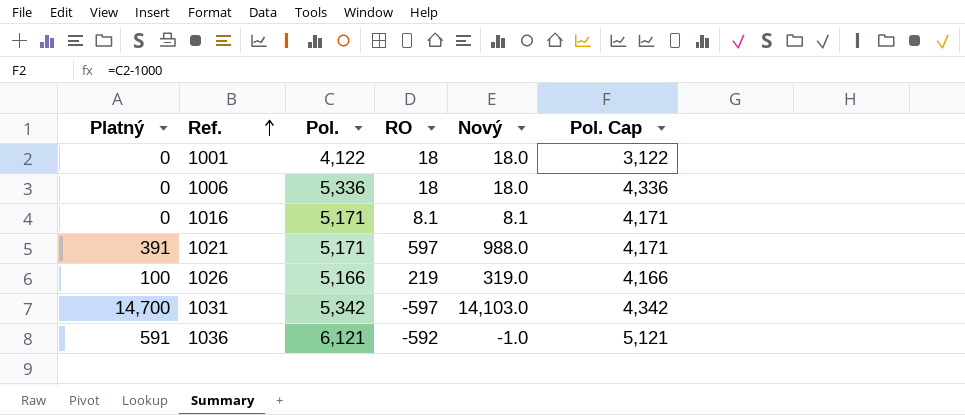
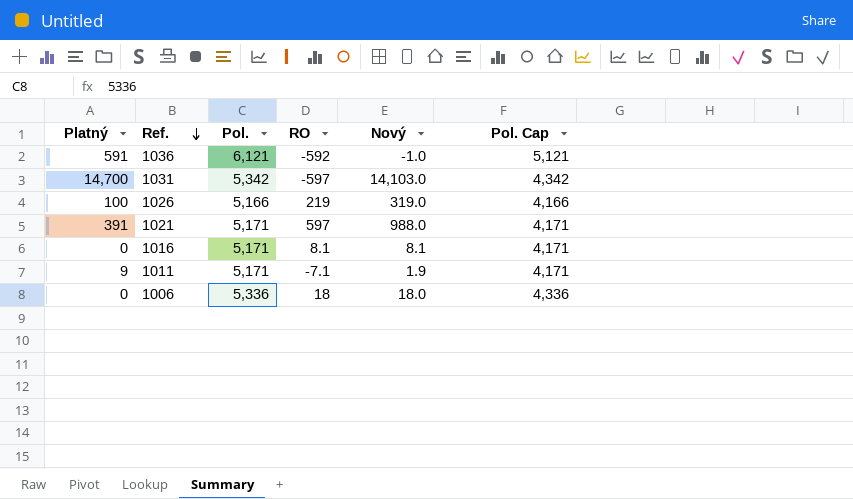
row order: Ref. ascending -> Ref. descending
row 1001: 0 | 4,122 | 18 | 18.0 | 3,122 -> none
row 1011: none -> 9 | 5,171 | -7.1 | 1.9 | 4,171

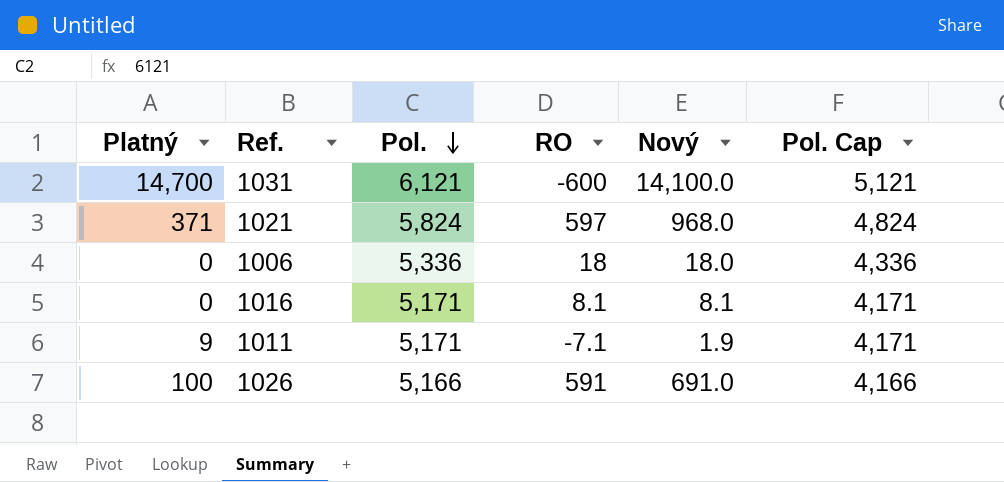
row order: Ref. descending -> Pol. descending
row 1036: 591 | 6,121 | -592 | -1.0 | 5,121 -> none
1031 | Pol.: 5,342 -> 6,121
1031 | RO: -597 -> -600
1031 | Nový: 14,103.0 -> 14,100.0
1031 | Pol. Cap: 4,342 -> 5,121
1021 | Platný: 391 -> 371
1021 | Pol.: 5,171 -> 5,824
1021 | Nový: 988.0 -> 968.0
1021 | Pol. Cap: 4,171 -> 4,824
1026 | RO: 219 -> 591
1026 | Nový: 319.0 -> 691.0

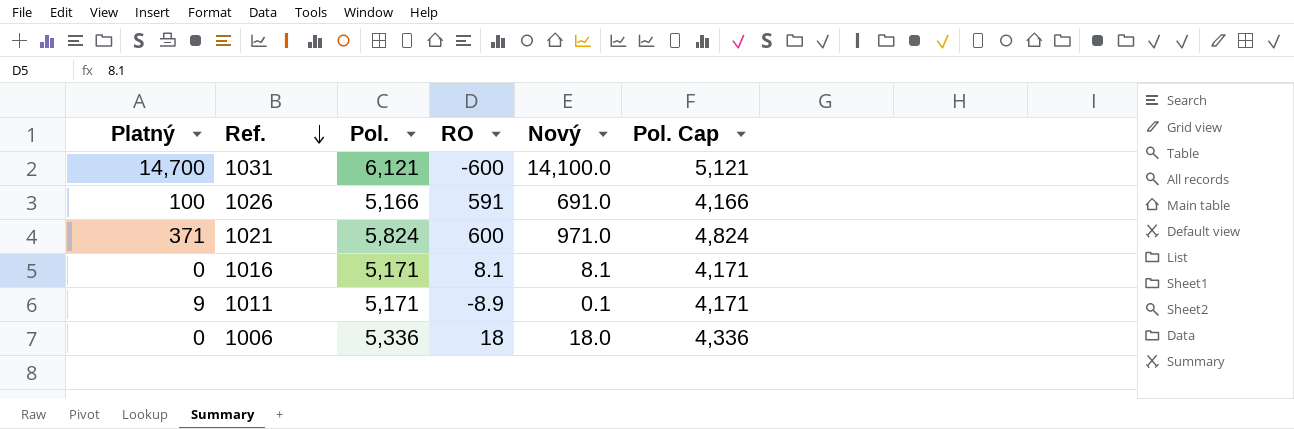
row order: Pol. descending -> Ref. descending
1021 | RO: 597 -> 600
1021 | Nový: 968.0 -> 971.0
1011 | RO: -7.1 -> -8.9
1011 | Nový: 1.9 -> 0.1

